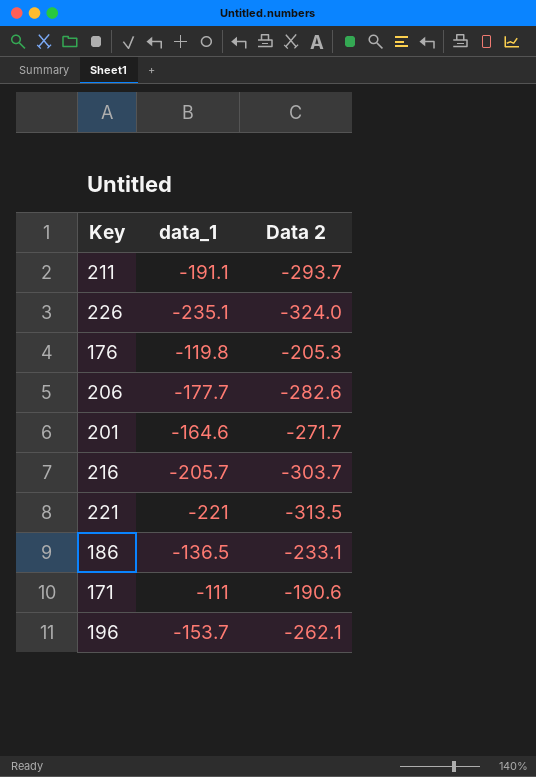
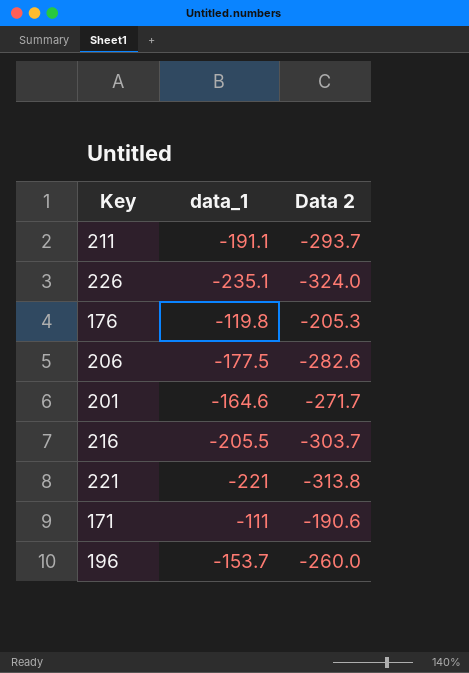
row 186: -136.5 | -233.1 -> none
206 | data_1: -177.7 -> -177.5
216 | data_1: -205.7 -> -205.5
221 | Data 2: -313.5 -> -313.8
196 | Data 2: -262.1 -> -260.0

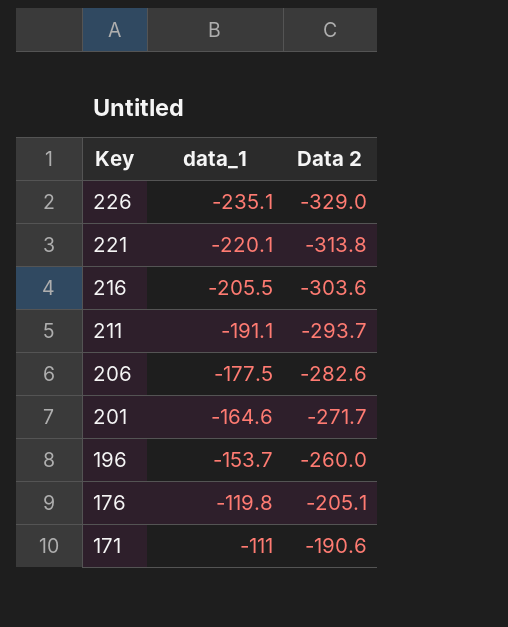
row order: none -> Key descending
226 | Data 2: -324.0 -> -329.0
221 | data_1: -221 -> -220.1
216 | Data 2: -303.7 -> -303.6
176 | Data 2: -205.3 -> -205.1

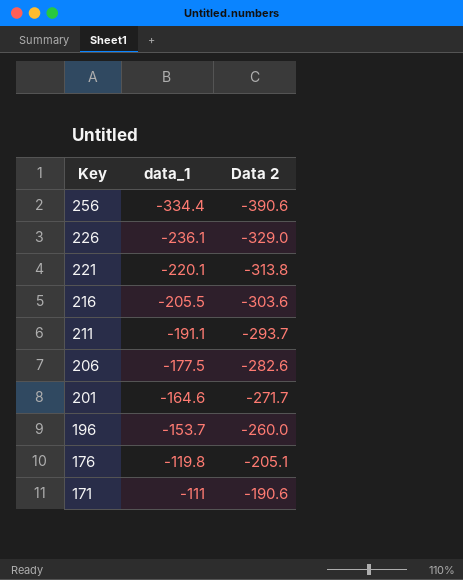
row 256: none -> -334.4 | -390.6
226 | data_1: -235.1 -> -236.1

